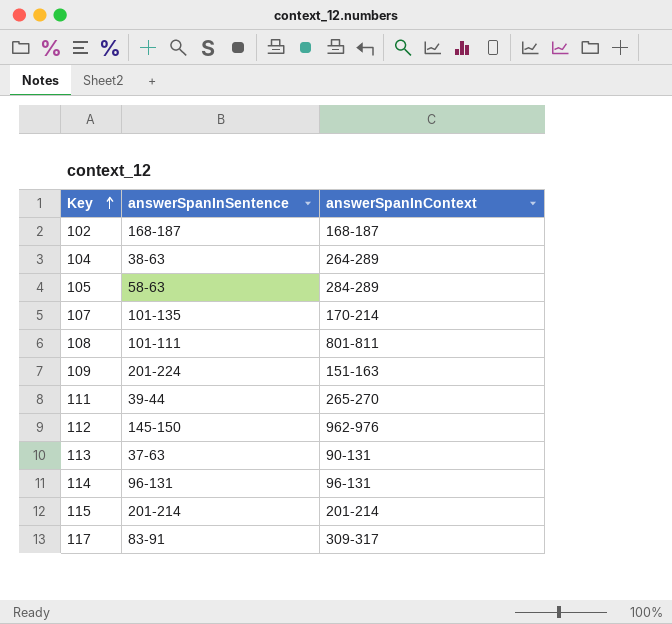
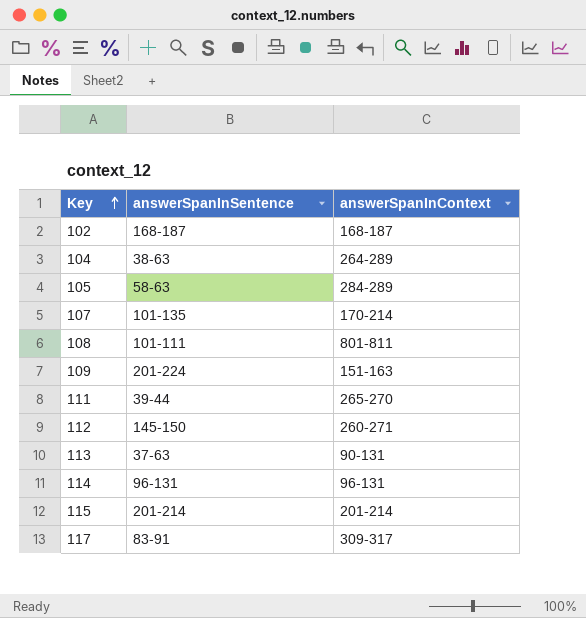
112 | answerSpanInContext: 962-976 -> 260-271

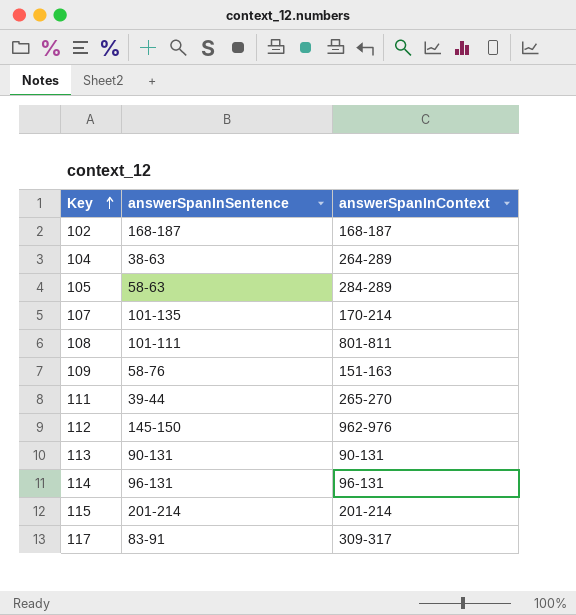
109 | answerSpanInSentence: 201-224 -> 58-76
112 | answerSpanInContext: 260-271 -> 962-976
113 | answerSpanInSentence: 37-63 -> 90-131

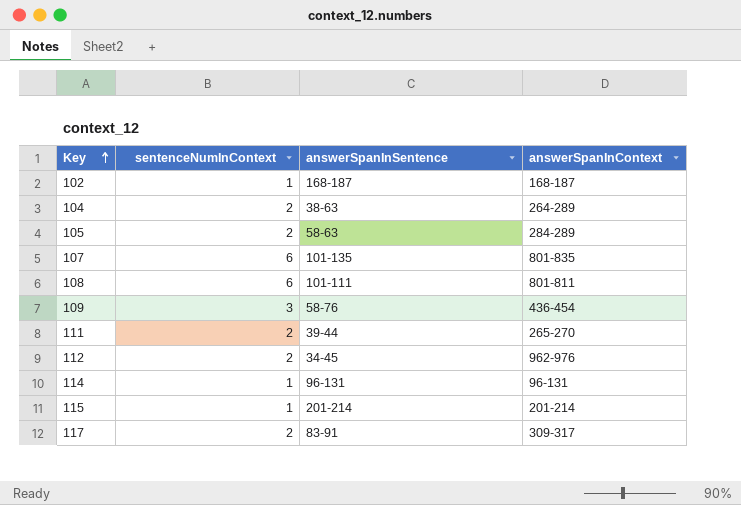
column sentenceNumInContext | position: none -> 2
row 113: 90-131 | 90-131 -> none
107 | answerSpanInContext: 170-214 -> 801-835
109 | answerSpanInContext: 151-163 -> 436-454
112 | answerSpanInSentence: 145-150 -> 34-45

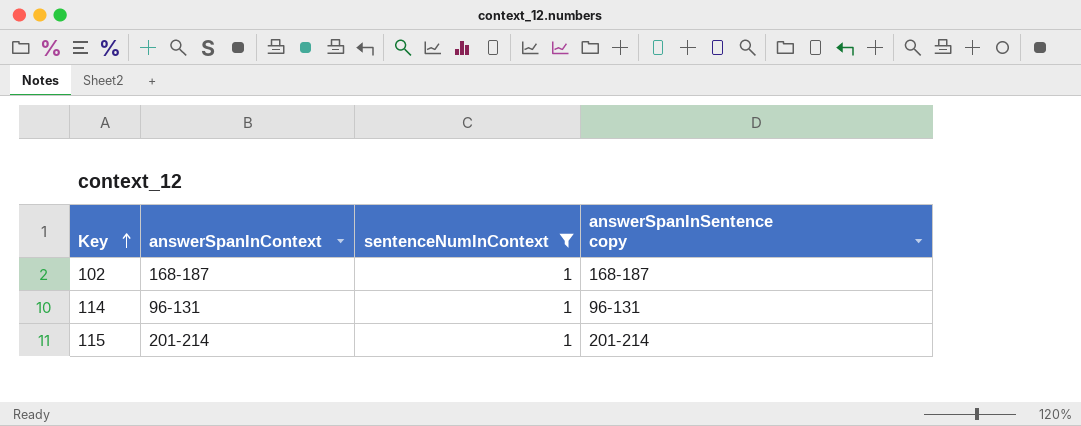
filter: none -> sentenceNumInContext = 1
column answerSpanInContext | position: 4 -> 2
column name: answerSpanInSentence -> answerSpanInSentence copy

